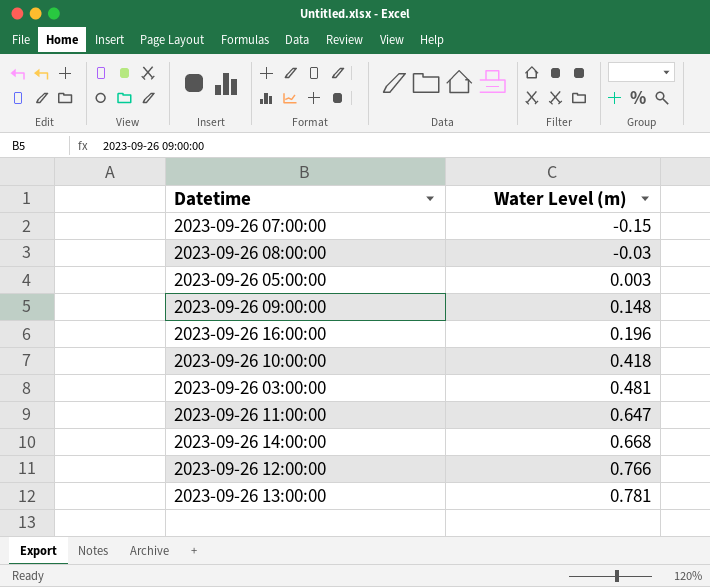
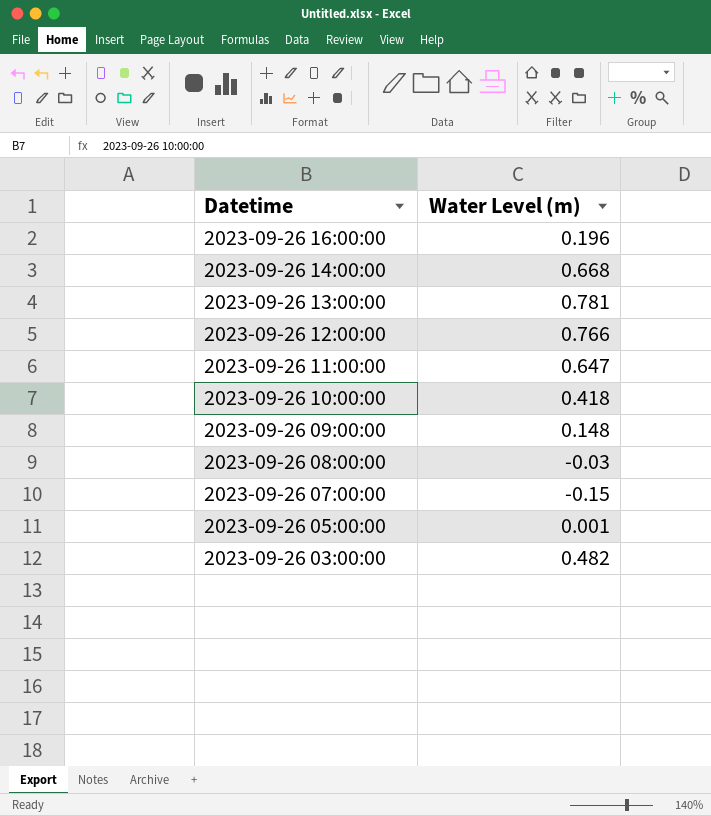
row order: Water Level (m) ascending -> Datetime descending
2023-09-26 05:00:00 | Water Level (m): 0.003 -> 0.001
2023-09-26 03:00:00 | Water Level (m): 0.481 -> 0.482

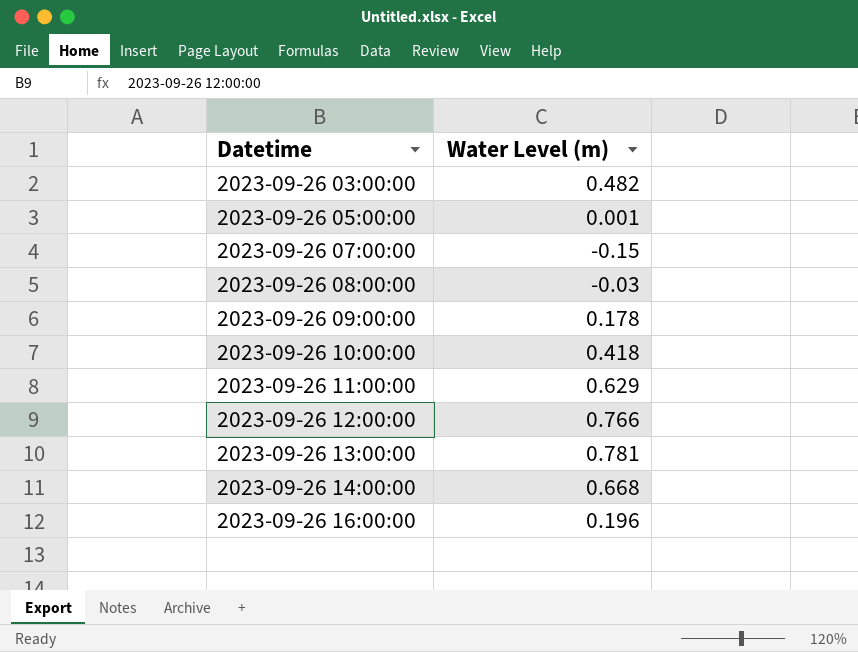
row order: Datetime descending -> Datetime ascending
2023-09-26 09:00:00 | Water Level (m): 0.148 -> 0.178
2023-09-26 11:00:00 | Water Level (m): 0.647 -> 0.629

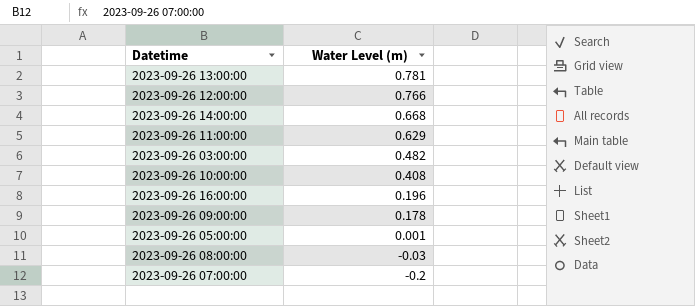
row order: Datetime ascending -> Water Level (m) descending
2023-09-26 10:00:00 | Water Level (m): 0.418 -> 0.408
2023-09-26 07:00:00 | Water Level (m): -0.15 -> -0.2

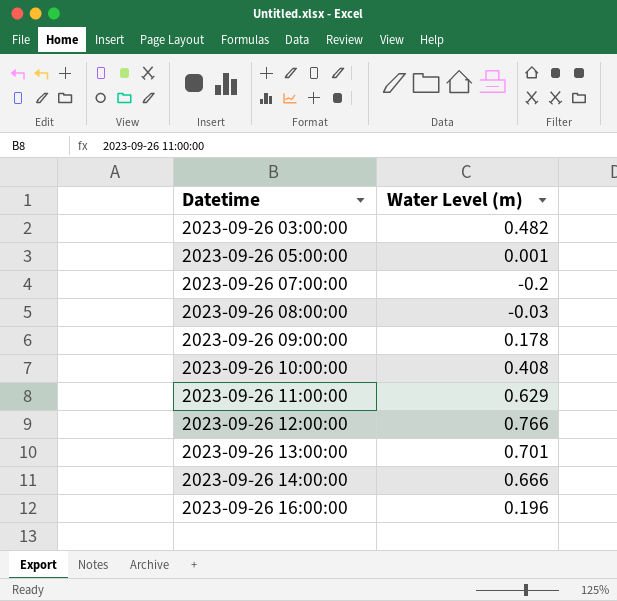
row order: Water Level (m) descending -> Datetime ascending
2023-09-26 13:00:00 | Water Level (m): 0.781 -> 0.701
2023-09-26 14:00:00 | Water Level (m): 0.668 -> 0.666

